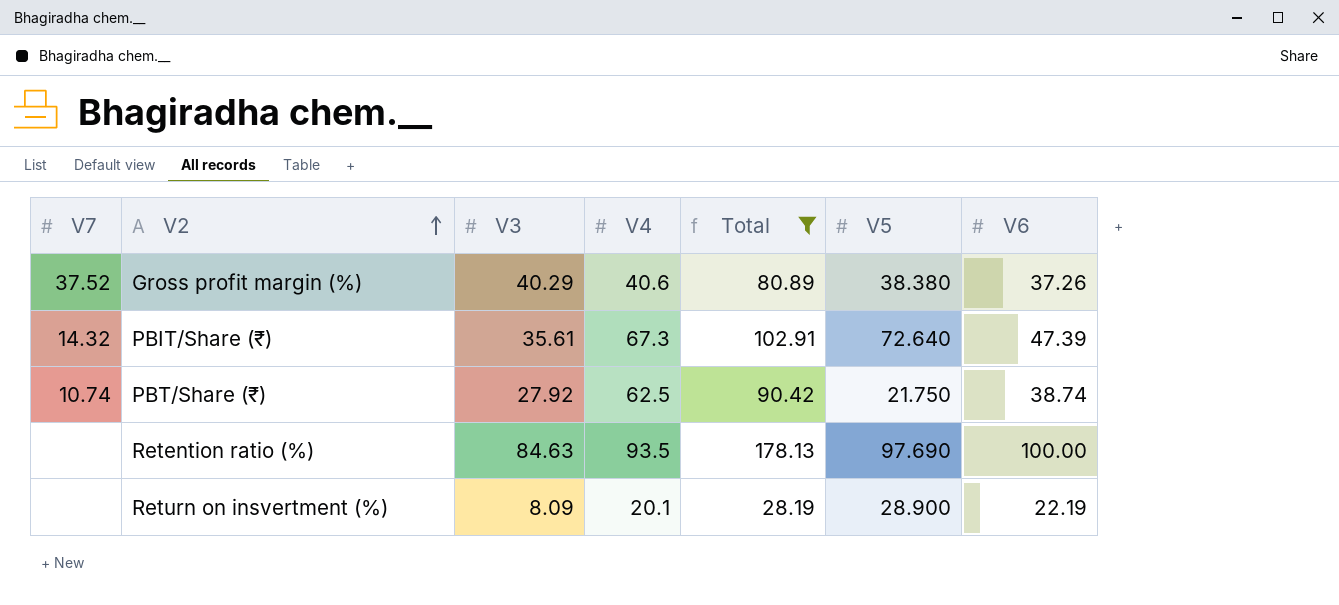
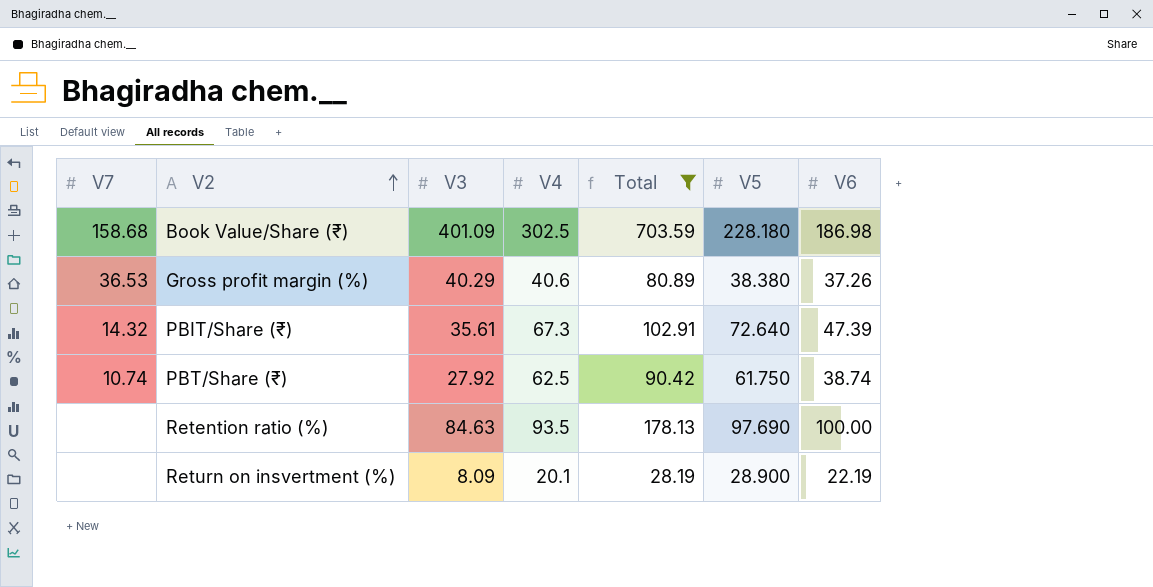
row Book Value/Share (₹): none -> 158.68 | 401.09 | 302.5 | 703.59 | 228.180 | 186.98
Gross profit margin (%) | V7: 37.52 -> 36.53
PBT/Share (₹) | V5: 21.750 -> 61.750

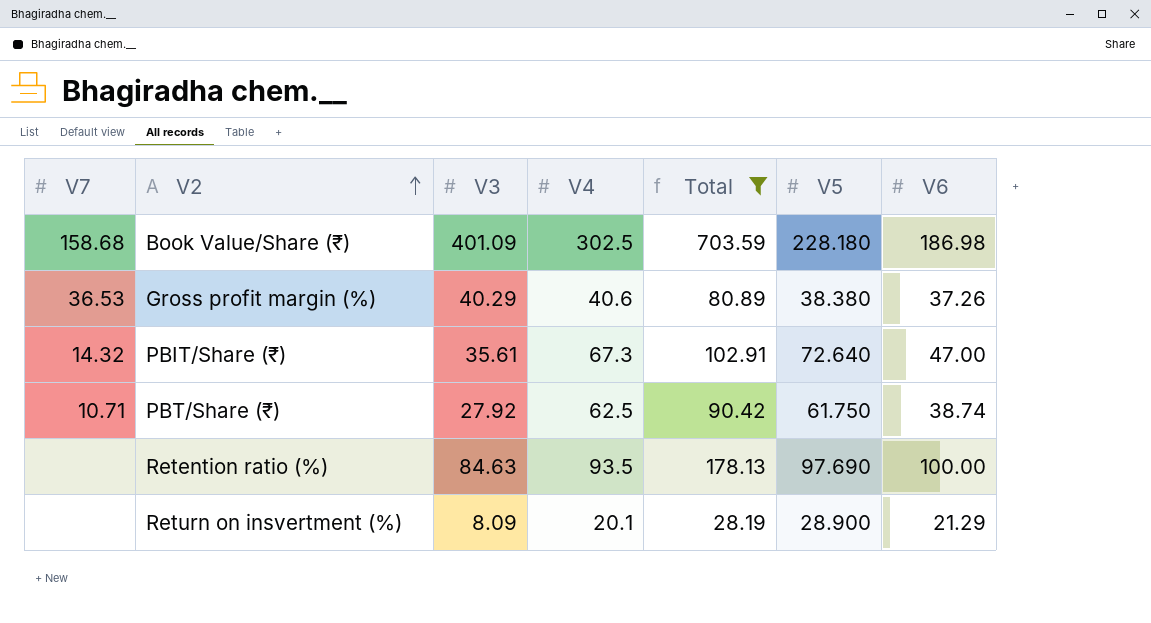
PBIT/Share (₹) | V6: 47.39 -> 47.00
PBT/Share (₹) | V7: 10.74 -> 10.71
Return on insvertment (%) | V6: 22.19 -> 21.29

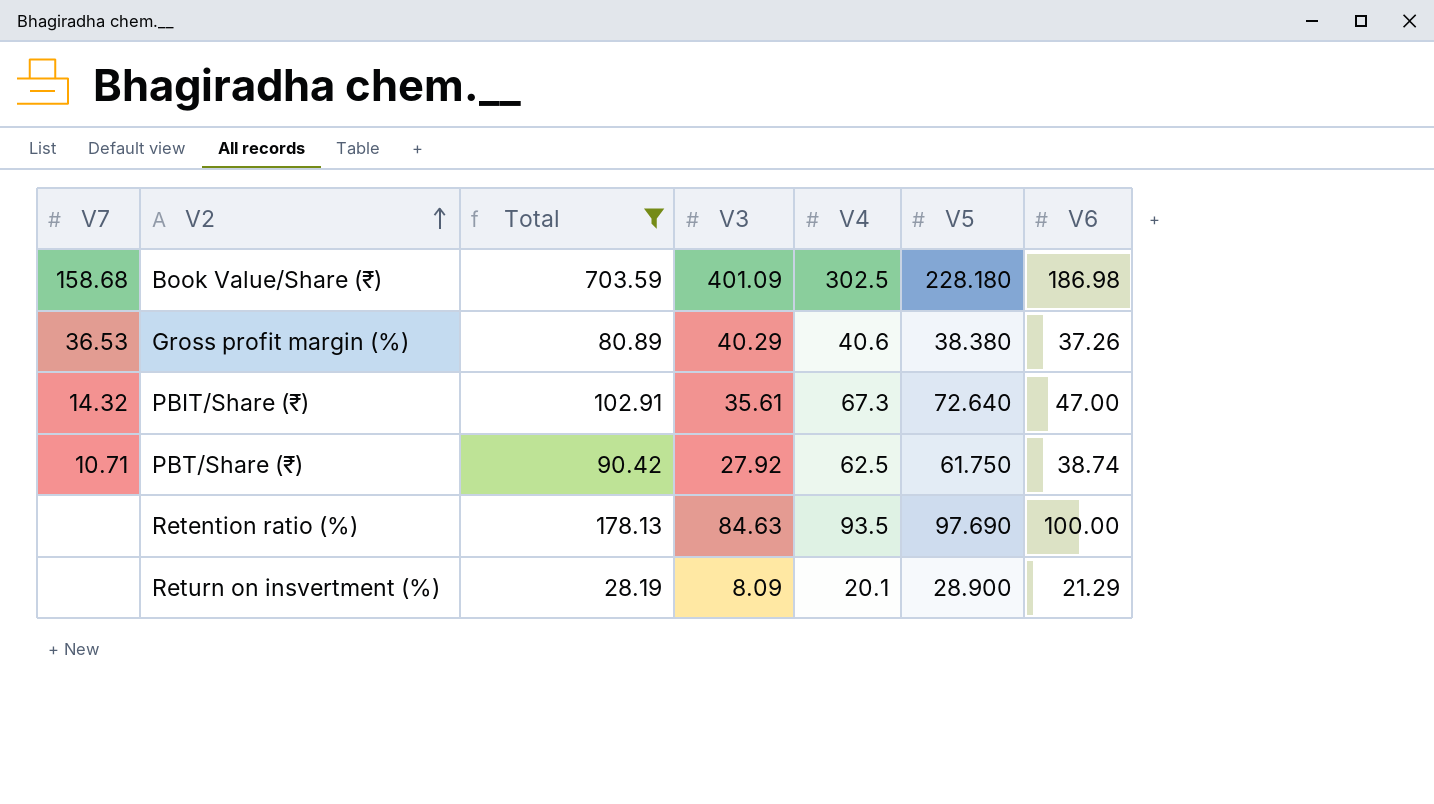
column Total | position: 5 -> 3

